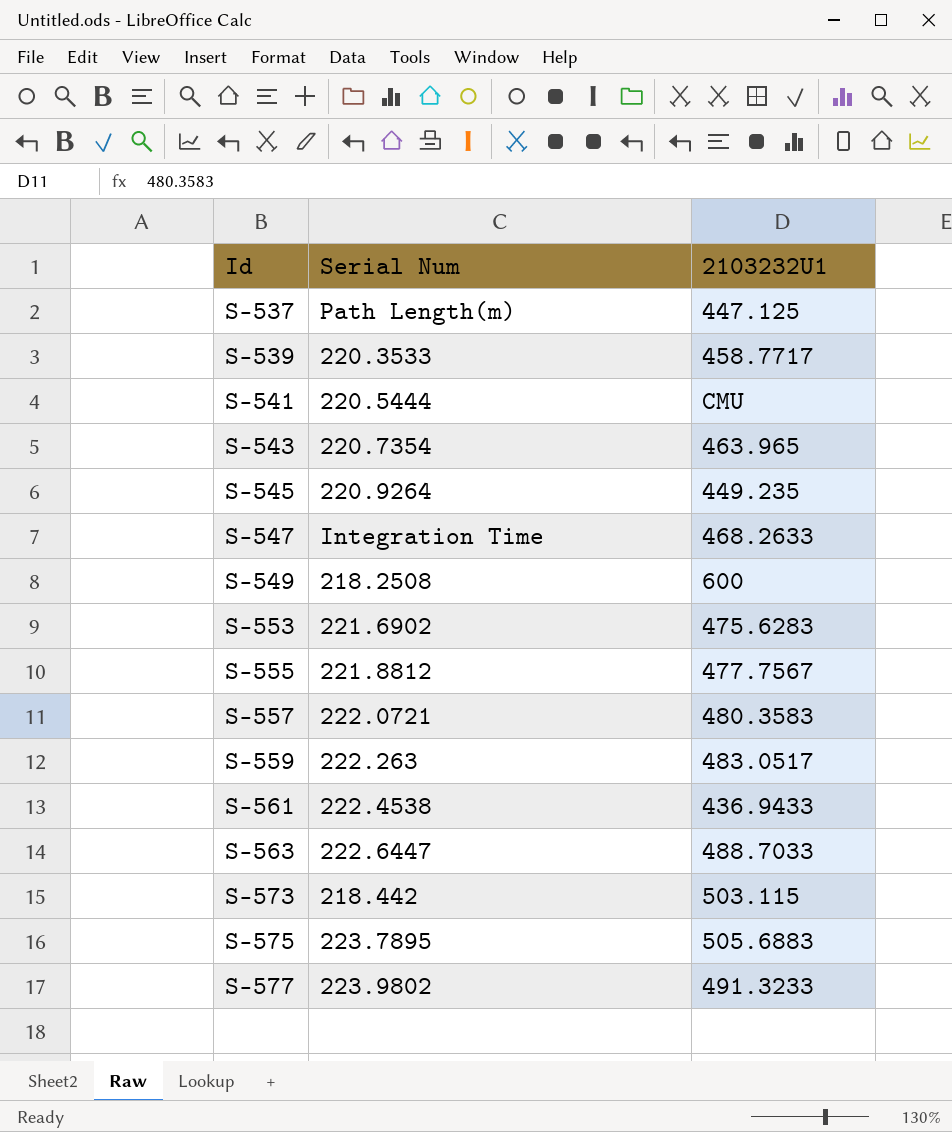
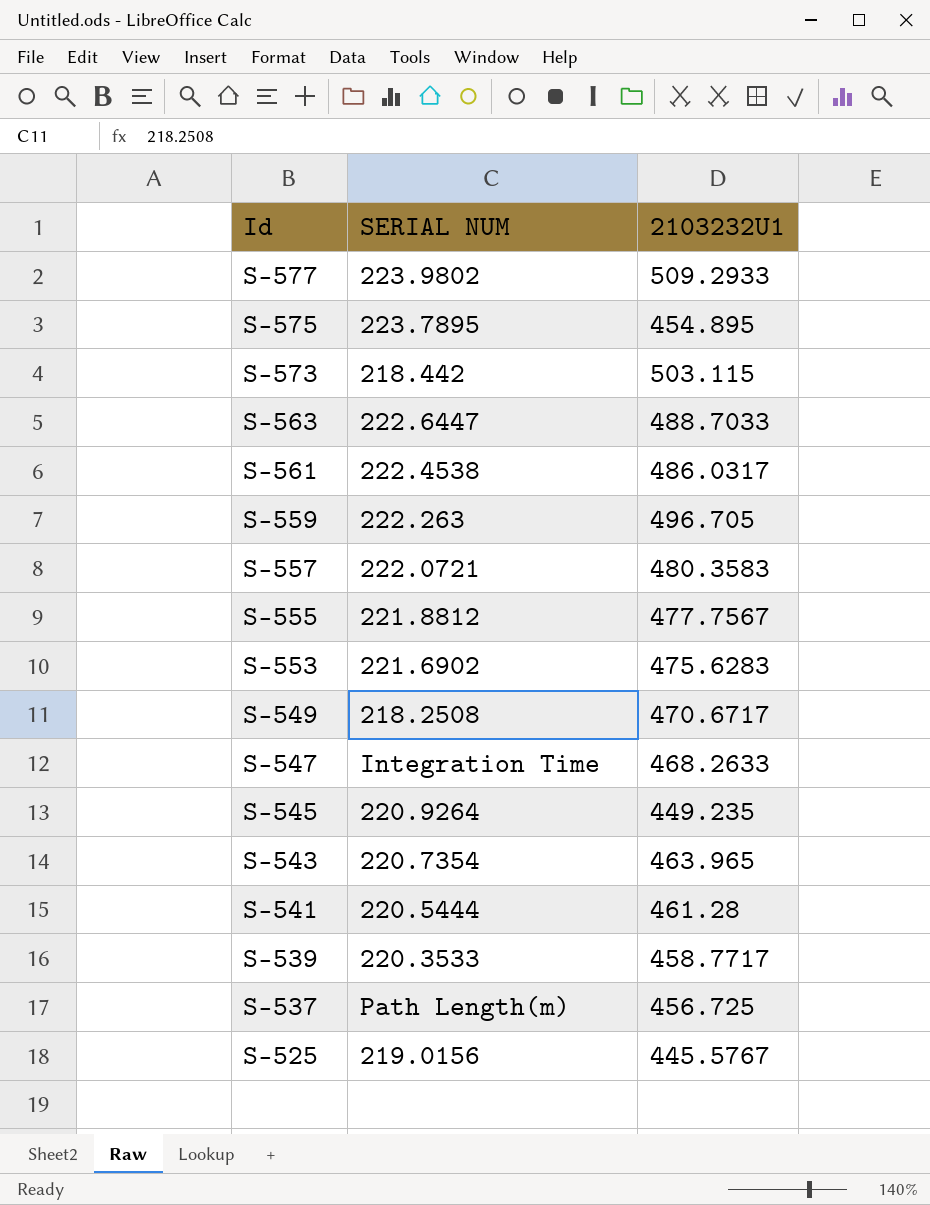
row order: Id ascending -> Id descending
column name: Serial Num -> SERIAL NUM
S-577 | 2103232U1: 491.3233 -> 509.2933
S-575 | 2103232U1: 505.6883 -> 454.895
S-561 | 2103232U1: 436.9433 -> 486.0317
S-559 | 2103232U1: 483.0517 -> 496.705
S-549 | 2103232U1: 600 -> 470.6717
S-541 | 2103232U1: CMU -> 461.28
S-537 | 2103232U1: 447.125 -> 456.725
row S-525: none -> 219.0156 | 445.5767

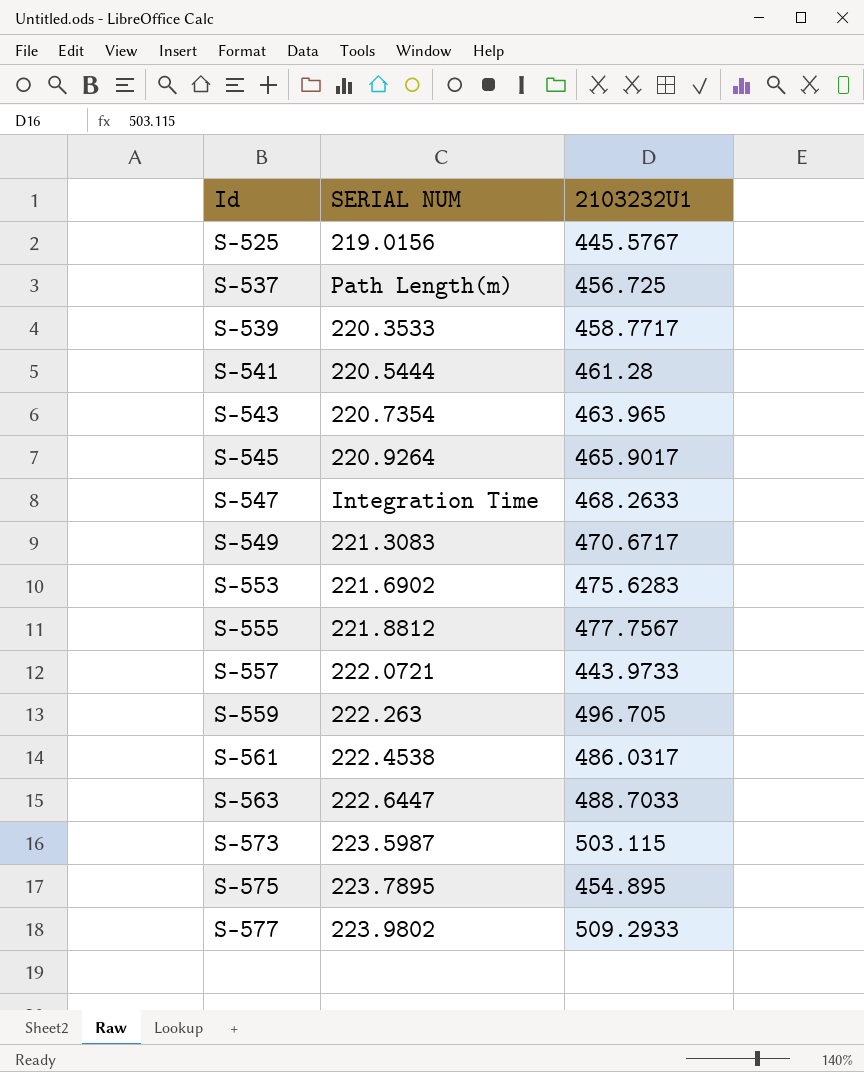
row order: Id descending -> Id ascending
S-545 | 2103232U1: 449.235 -> 465.9017
S-549 | SERIAL NUM: 218.2508 -> 221.3083
S-557 | 2103232U1: 480.3583 -> 443.9733
S-573 | SERIAL NUM: 218.442 -> 223.5987

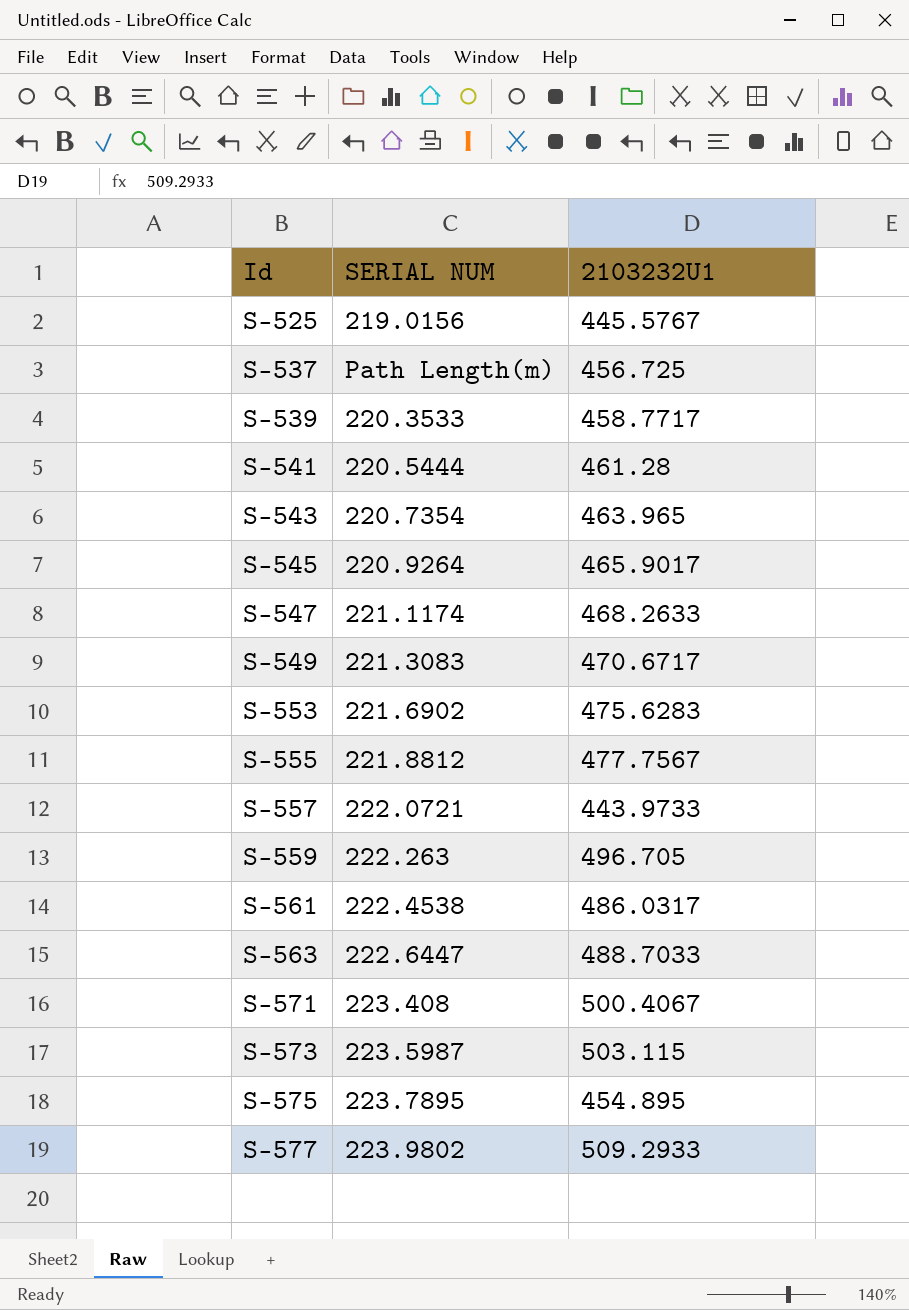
S-547 | SERIAL NUM: Integration Time -> 221.1174
row S-571: none -> 223.408 | 500.4067

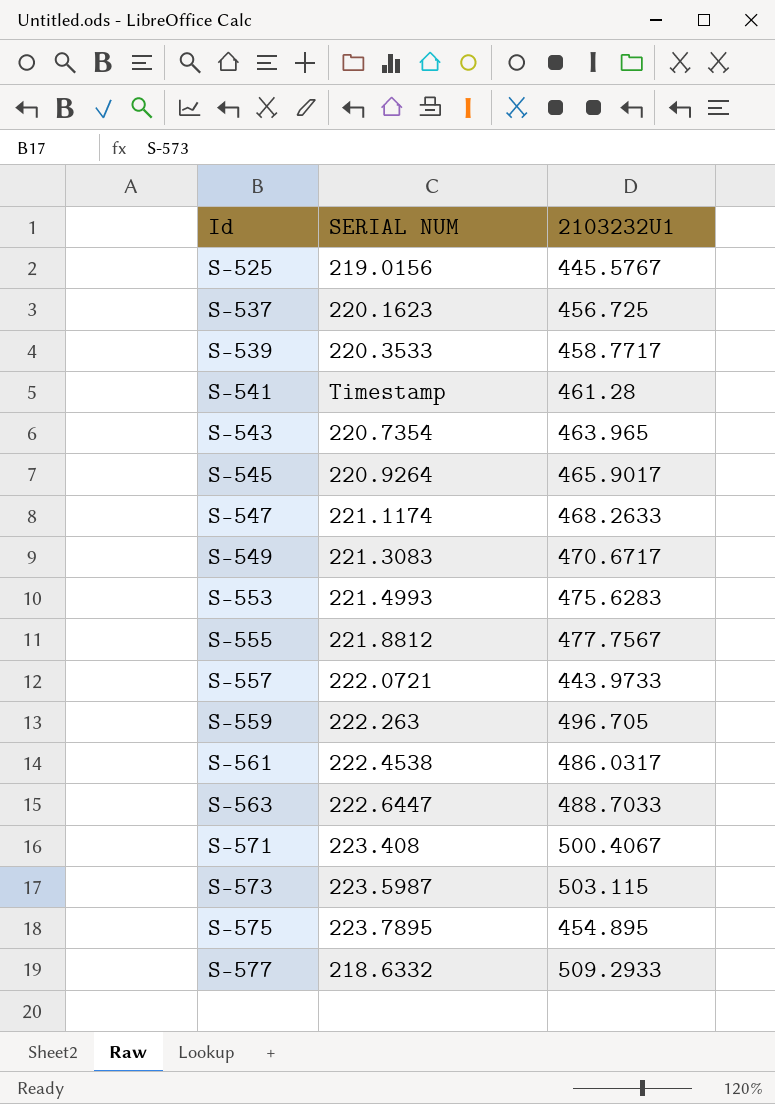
S-537 | SERIAL NUM: Path Length(m) -> 220.1623
S-541 | SERIAL NUM: 220.5444 -> Timestamp
S-553 | SERIAL NUM: 221.6902 -> 221.4993
S-577 | SERIAL NUM: 223.9802 -> 218.6332

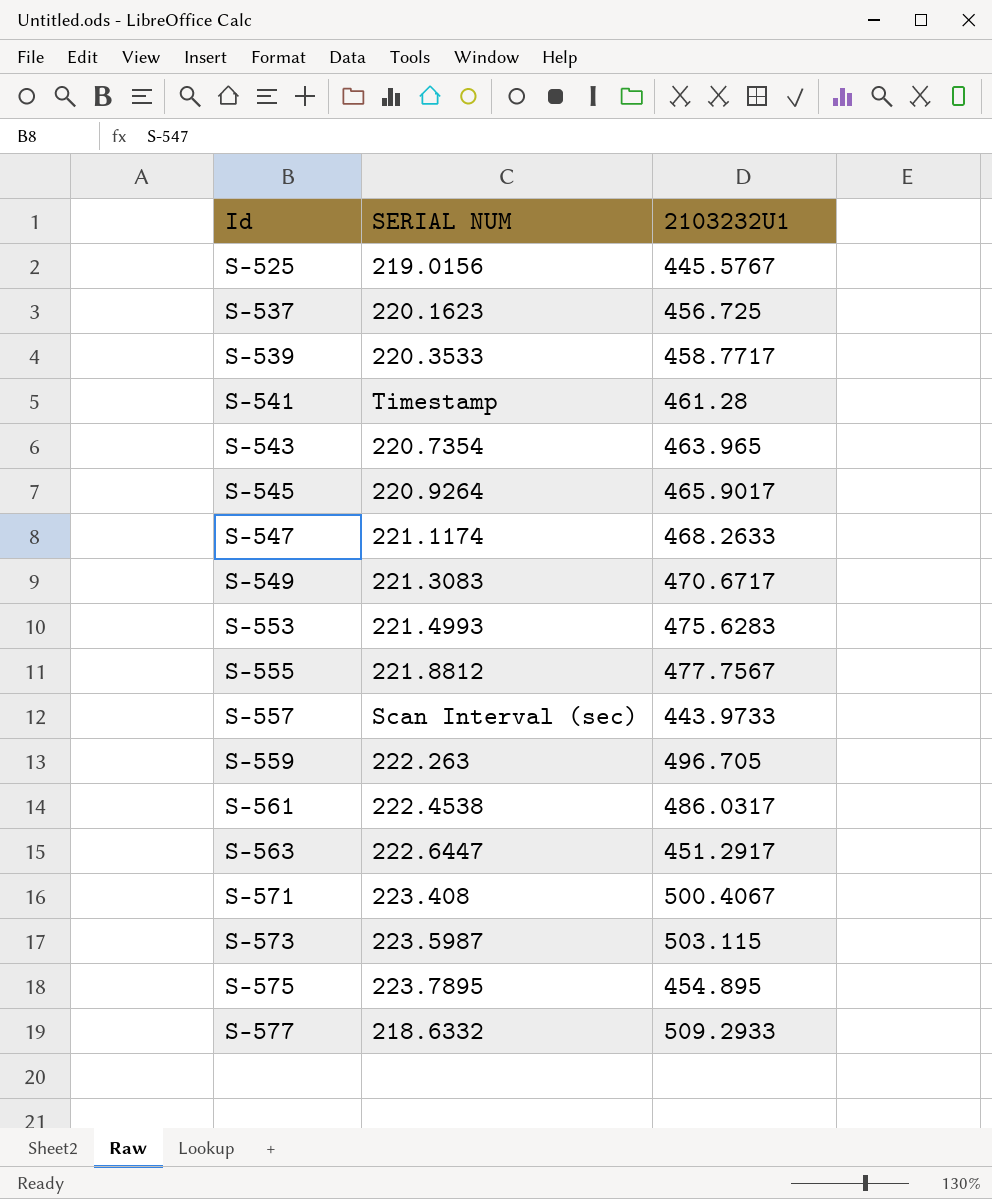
S-557 | SERIAL NUM: 222.0721 -> Scan Interval (sec)
S-563 | 2103232U1: 488.7033 -> 451.2917

